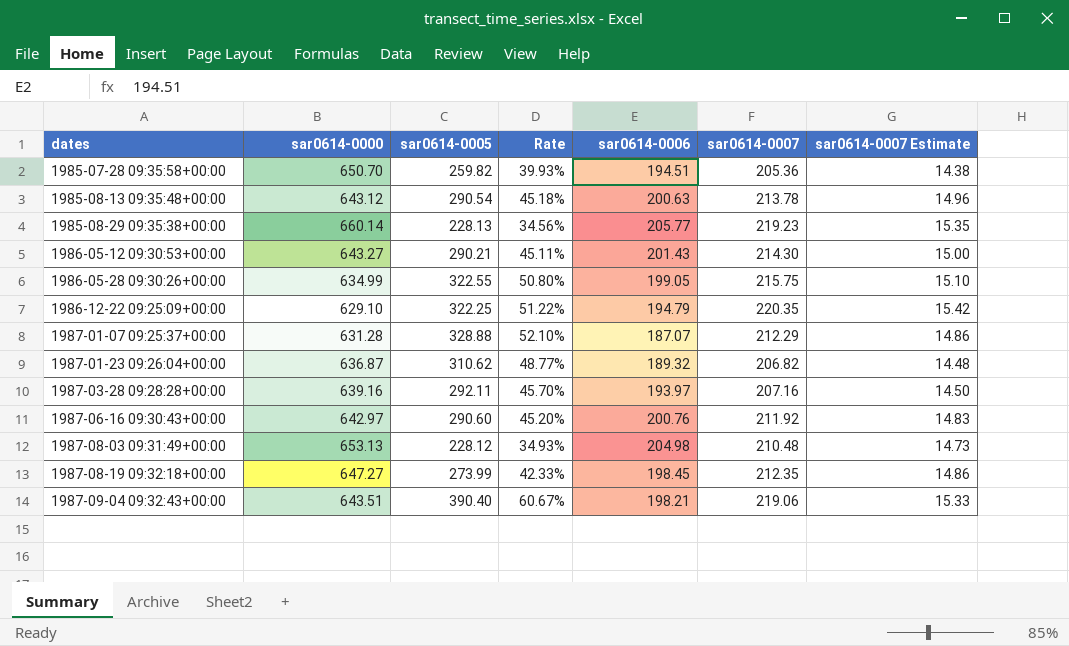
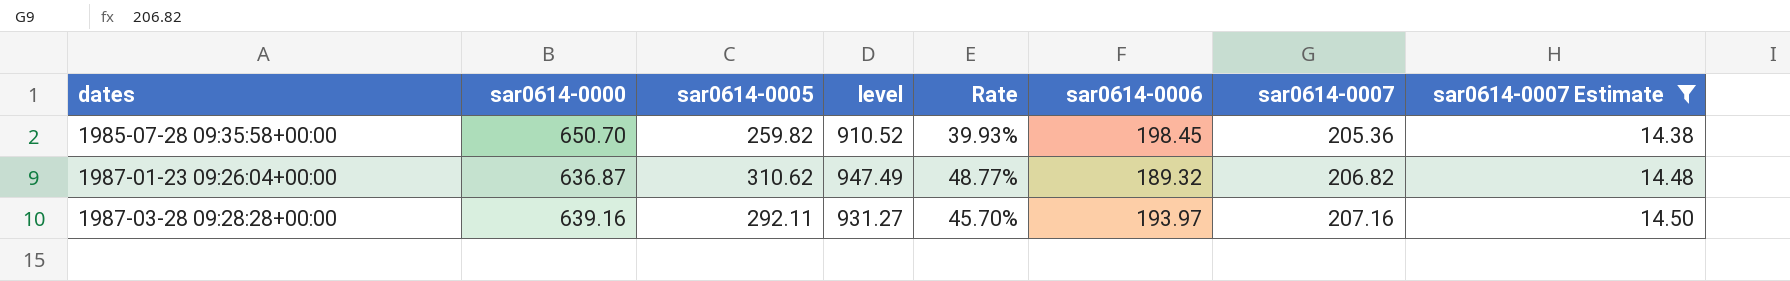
filter: none -> sar0614-0007 Estimate <= 14.50
column level | formula: none -> [sar0614-0000] + [sar0614-0005]
1985-07-28 09:35:58+00:00 | sar0614-0006: 194.51 -> 198.45

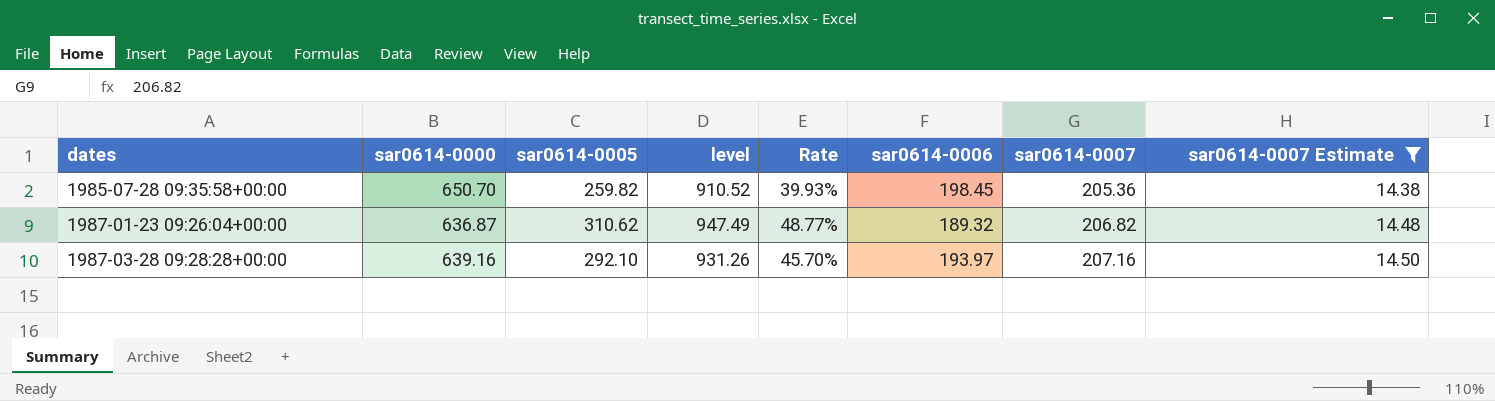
1987-03-28 09:28:28+00:00 | sar0614-0005: 292.11 -> 292.10
1987-03-28 09:28:28+00:00 | level: 931.27 -> 931.26

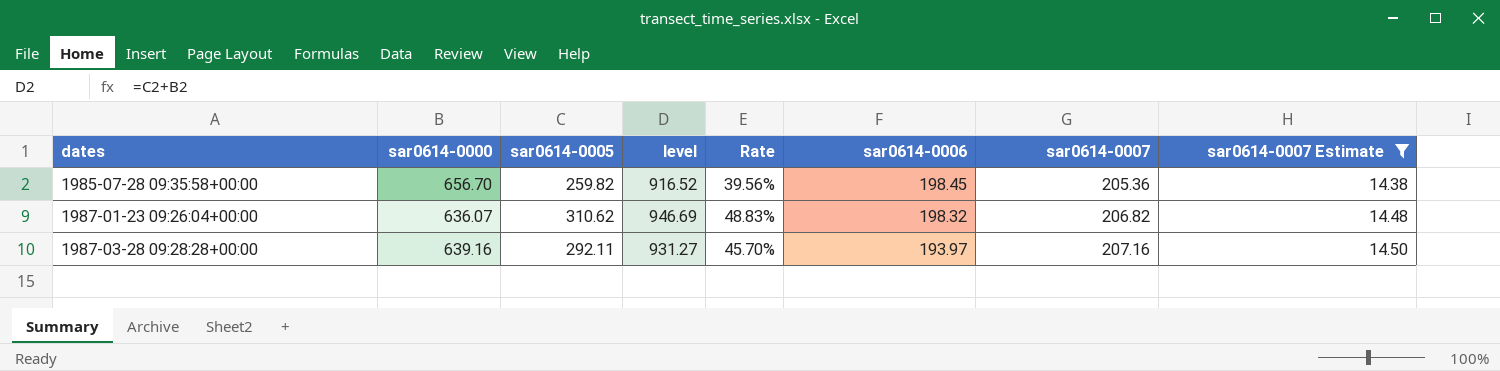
1985-07-28 09:35:58+00:00 | sar0614-0000: 650.70 -> 656.70
1985-07-28 09:35:58+00:00 | level: 910.52 -> 916.52
1985-07-28 09:35:58+00:00 | Rate: 39.93% -> 39.56%
1987-01-23 09:26:04+00:00 | sar0614-0000: 636.87 -> 636.07
1987-01-23 09:26:04+00:00 | level: 947.49 -> 946.69
1987-01-23 09:26:04+00:00 | Rate: 48.77% -> 48.83%
1987-01-23 09:26:04+00:00 | sar0614-0006: 189.32 -> 198.32
1987-03-28 09:28:28+00:00 | sar0614-0005: 292.10 -> 292.11
1987-03-28 09:28:28+00:00 | level: 931.26 -> 931.27

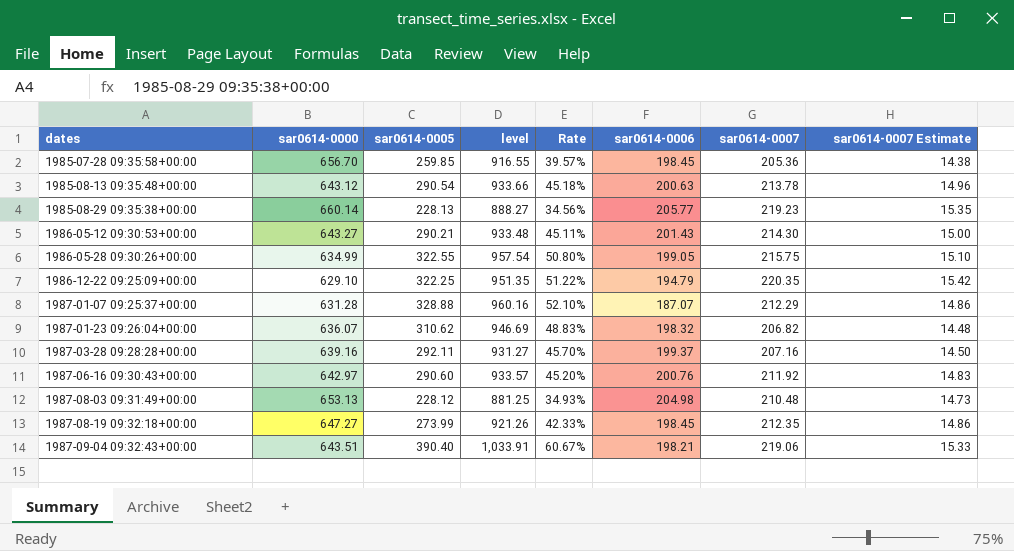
filter: sar0614-0007 Estimate <= 14.50 -> none
1985-07-28 09:35:58+00:00 | sar0614-0005: 259.82 -> 259.85
1985-07-28 09:35:58+00:00 | level: 916.52 -> 916.55
1985-07-28 09:35:58+00:00 | Rate: 39.56% -> 39.57%
1987-03-28 09:28:28+00:00 | sar0614-0006: 193.97 -> 199.37

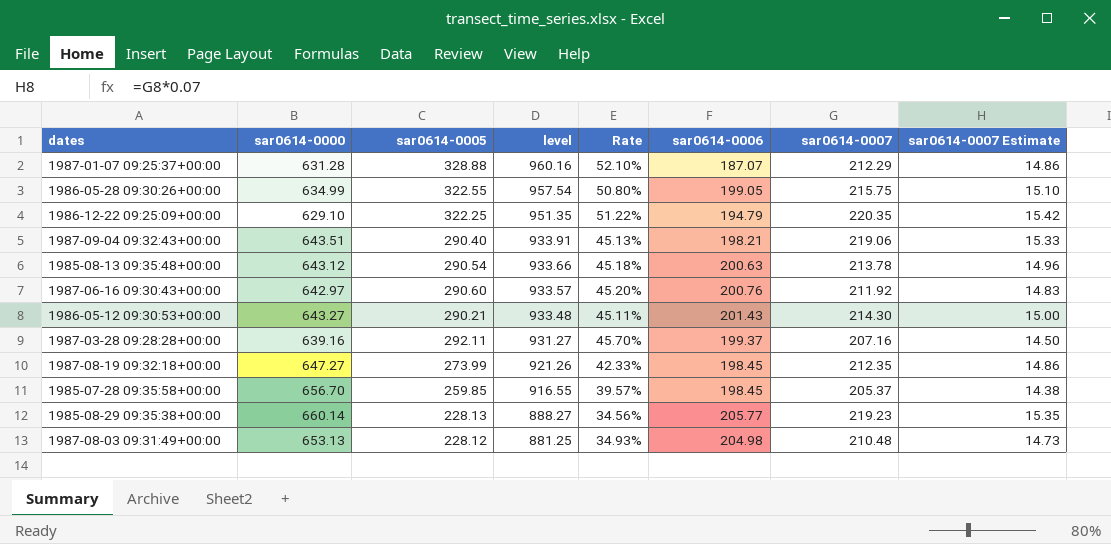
row order: dates ascending -> level descending
row 1987-01-23 09:26:04+00:00: 636.07 | 310.62 | 946.69 | 48.83% | 198.32 | 206.82 | 14.48 -> none
1987-09-04 09:32:43+00:00 | sar0614-0005: 390.40 -> 290.40
1987-09-04 09:32:43+00:00 | level: 1,033.91 -> 933.91
1987-09-04 09:32:43+00:00 | Rate: 60.67% -> 45.13%
1985-07-28 09:35:58+00:00 | sar0614-0007: 205.36 -> 205.37

